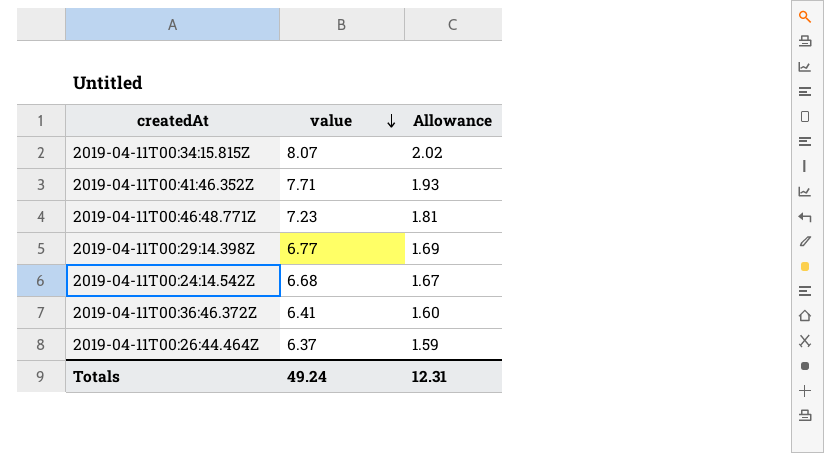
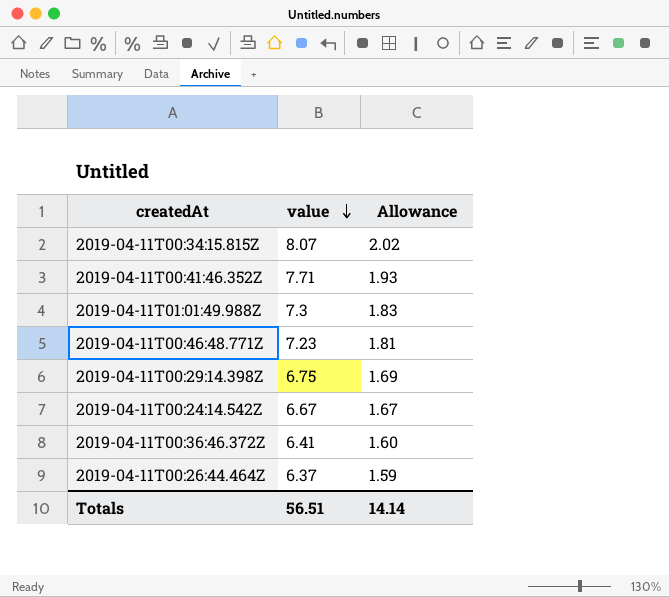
row 2019-04-11T01:01:49.988Z: none -> 7.3 | 1.83
2019-04-11T00:29:14.398Z | value: 6.77 -> 6.75
2019-04-11T00:24:14.542Z | value: 6.68 -> 6.67
Totals | value: 49.24 -> 56.51
Totals | Allowance: 12.31 -> 14.14

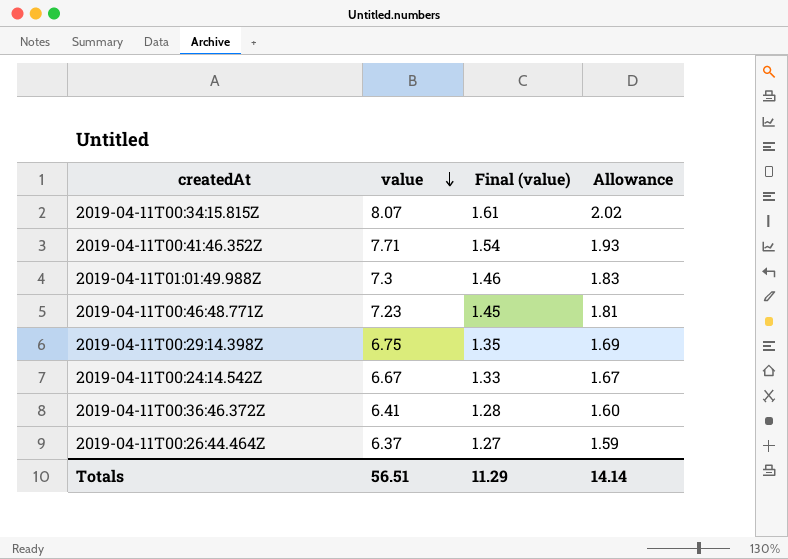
column Final (value) | formula: none -> [value] * 0.2

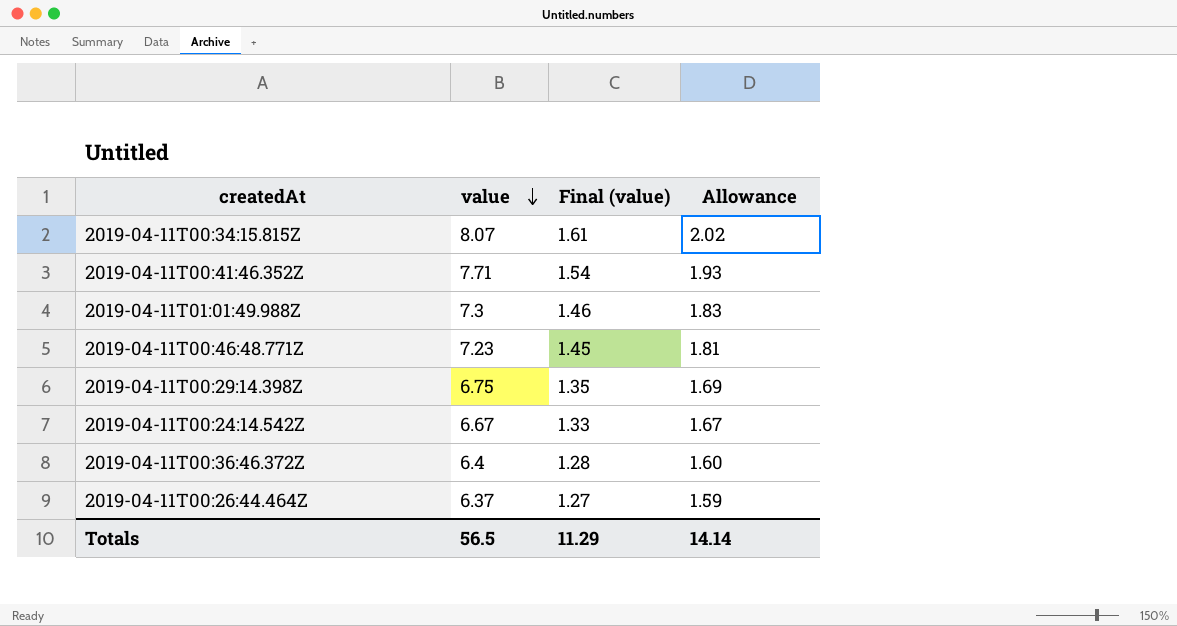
2019-04-11T00:36:46.372Z | value: 6.41 -> 6.4
Totals | value: 56.51 -> 56.5

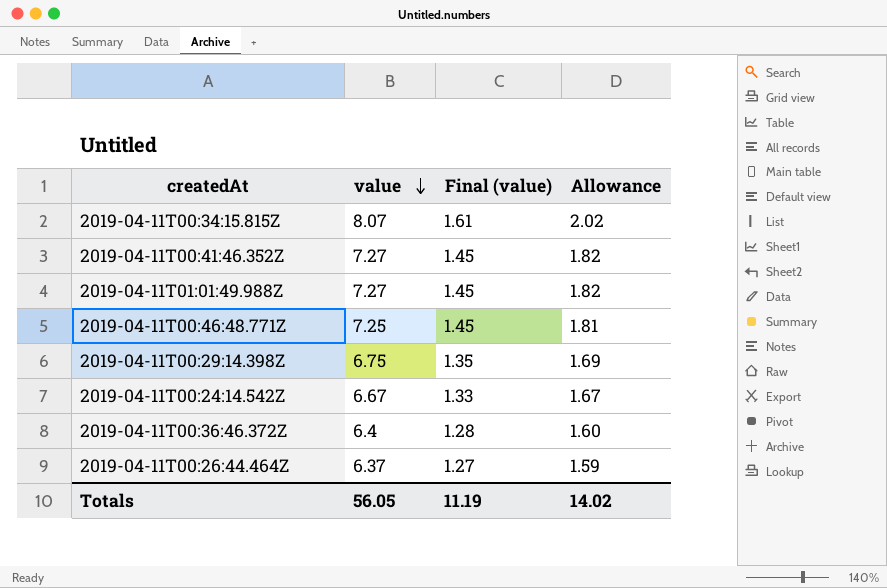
2019-04-11T00:41:46.352Z | value: 7.71 -> 7.27
2019-04-11T00:41:46.352Z | Final (value): 1.54 -> 1.45
2019-04-11T00:41:46.352Z | Allowance: 1.93 -> 1.82
2019-04-11T01:01:49.988Z | value: 7.3 -> 7.27
2019-04-11T01:01:49.988Z | Final (value): 1.46 -> 1.45
2019-04-11T01:01:49.988Z | Allowance: 1.83 -> 1.82
2019-04-11T00:46:48.771Z | value: 7.23 -> 7.25
Totals | value: 56.5 -> 56.05
Totals | Final (value): 11.29 -> 11.19
Totals | Allowance: 14.14 -> 14.02

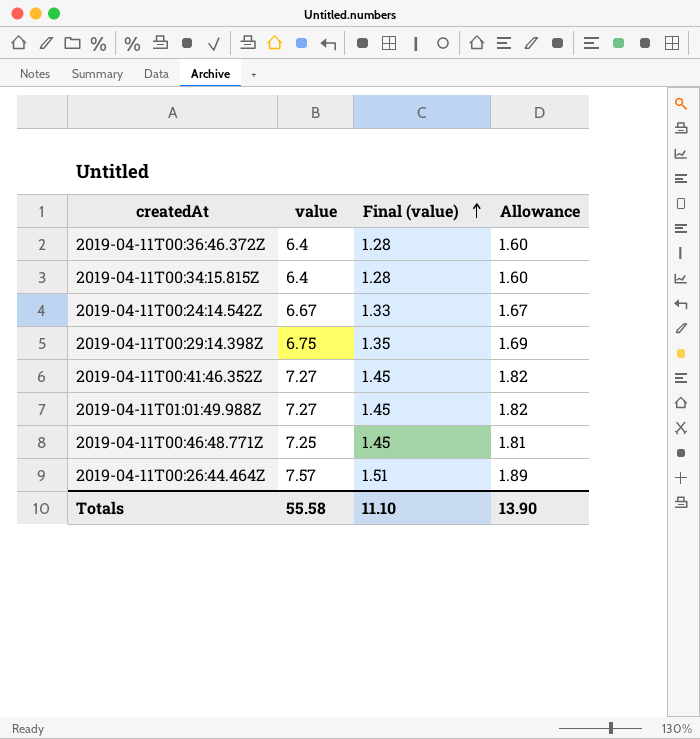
row order: value descending -> Final (value) ascending
2019-04-11T00:34:15.815Z | value: 8.07 -> 6.4
2019-04-11T00:34:15.815Z | Final (value): 1.61 -> 1.28
2019-04-11T00:34:15.815Z | Allowance: 2.02 -> 1.60
2019-04-11T00:26:44.464Z | value: 6.37 -> 7.57
2019-04-11T00:26:44.464Z | Final (value): 1.27 -> 1.51
2019-04-11T00:26:44.464Z | Allowance: 1.59 -> 1.89
Totals | value: 56.05 -> 55.58
Totals | Final (value): 11.19 -> 11.10
Totals | Allowance: 14.02 -> 13.90

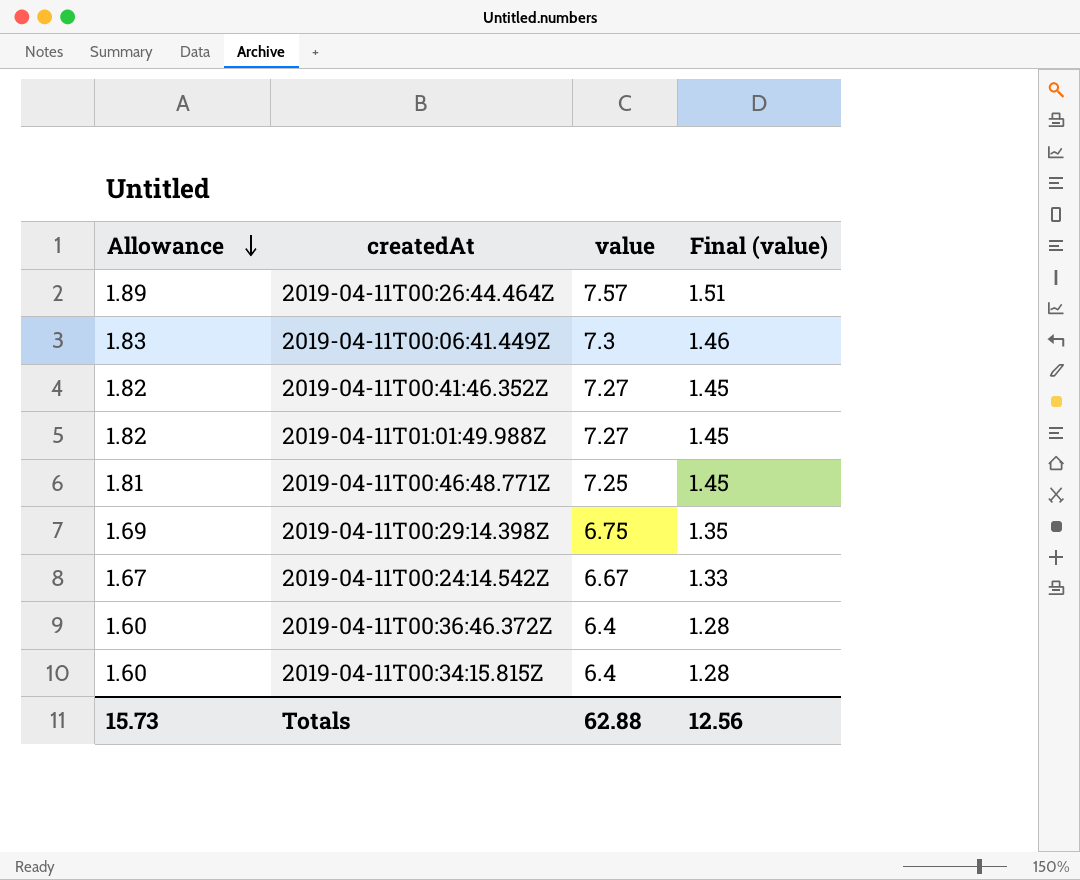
row order: Final (value) ascending -> Allowance descending
column Allowance | position: 4 -> 1
row 2019-04-11T00:06:41.449Z: none -> 1.83 | 7.3 | 1.46
Totals | Allowance: 13.90 -> 15.73
Totals | value: 55.58 -> 62.88
Totals | Final (value): 11.10 -> 12.56

